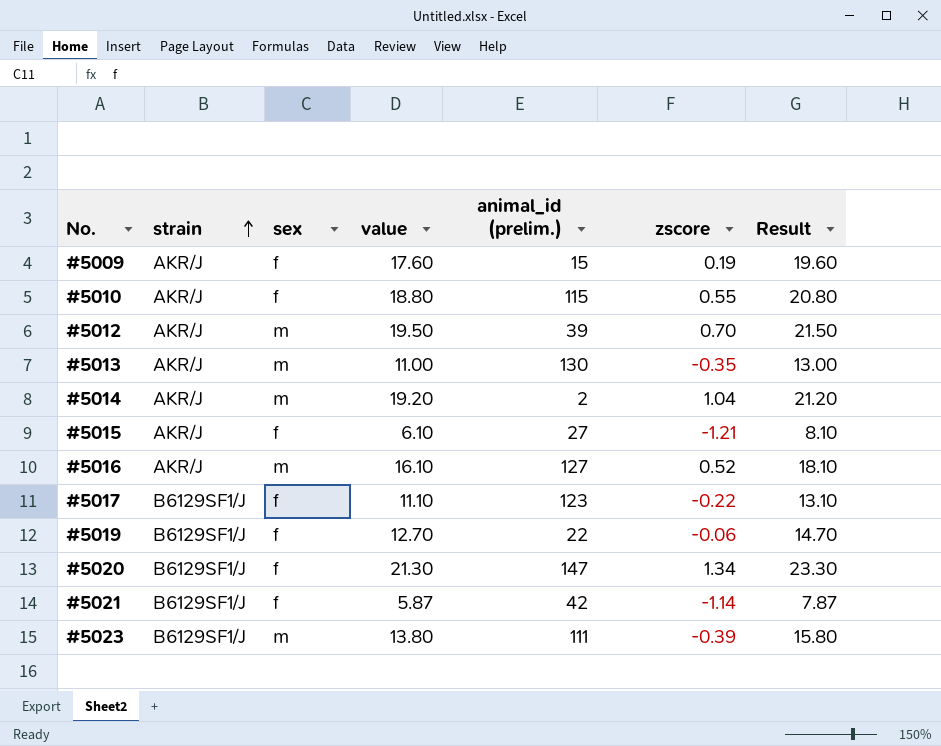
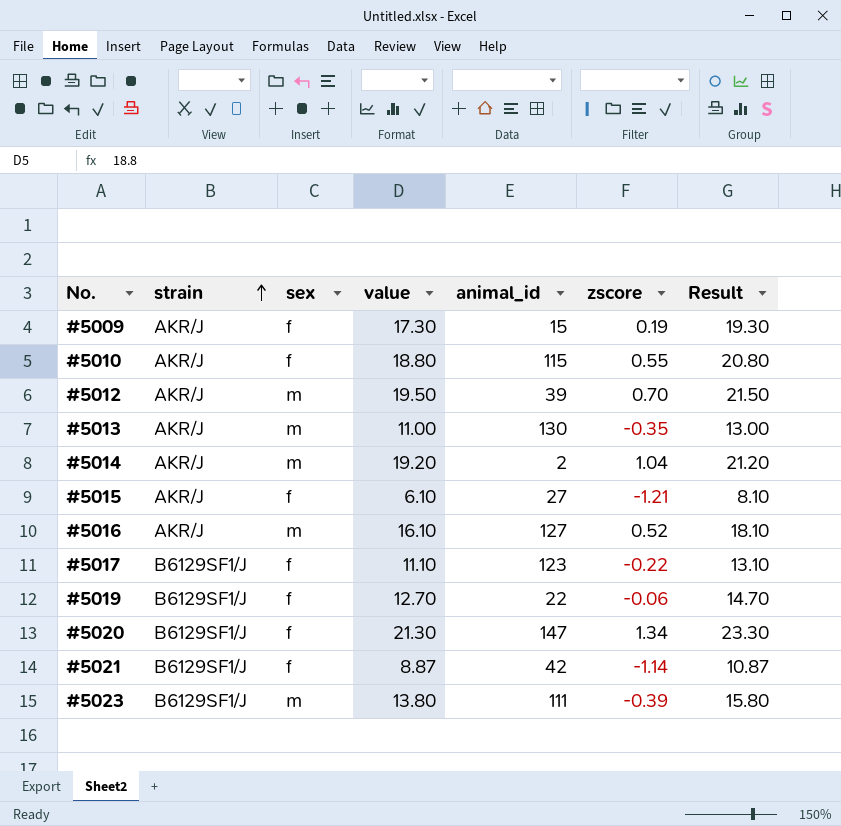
column name: animal_id (prelim.) -> animal_id
#5009 | value: 17.60 -> 17.30
#5009 | Result: 19.60 -> 19.30
#5021 | value: 5.87 -> 8.87
#5021 | Result: 7.87 -> 10.87

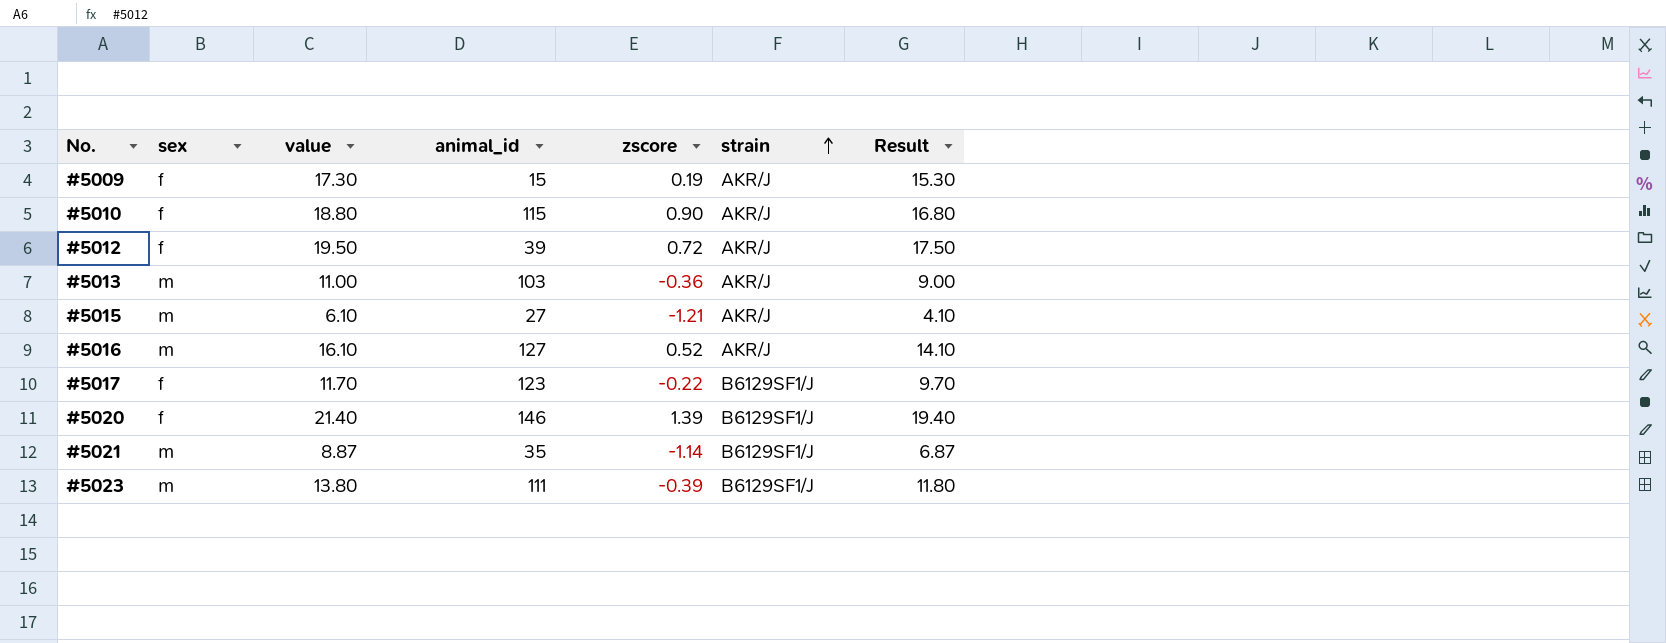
column strain | position: 2 -> 6
column Result | formula: [value] + 2 -> [value] - 2
row #5014: AKR/J | m | 19.20 | 2 | 1.04 | 21.20 -> none
row #5019: B6129SF1/J | f | 12.70 | 22 | -0.06 | 14.70 -> none
#5010 | zscore: 0.55 -> 0.90
#5012 | sex: m -> f
#5012 | zscore: 0.70 -> 0.72
#5013 | animal_id: 130 -> 103
#5013 | zscore: -0.35 -> -0.36
#5015 | sex: f -> m
#5017 | value: 11.10 -> 11.70
#5020 | value: 21.30 -> 21.40
#5020 | animal_id: 147 -> 146
#5020 | zscore: 1.34 -> 1.39
#5021 | sex: f -> m
#5021 | animal_id: 42 -> 35

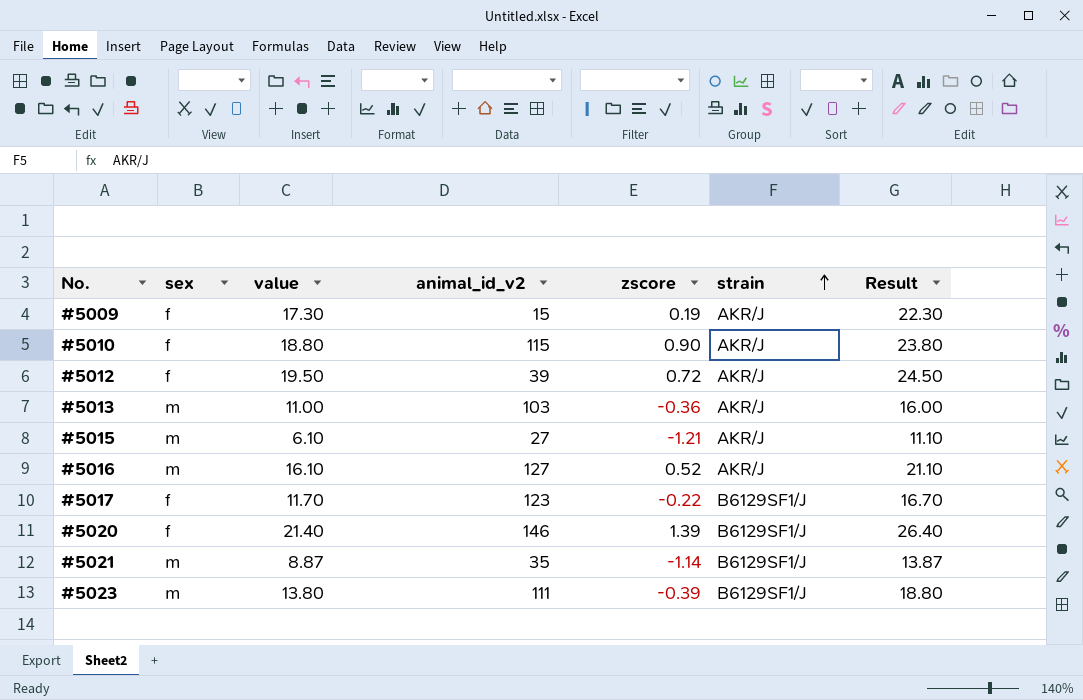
column name: animal_id -> animal_id_v2
column Result | formula: [value] - 2 -> [value] + 5

